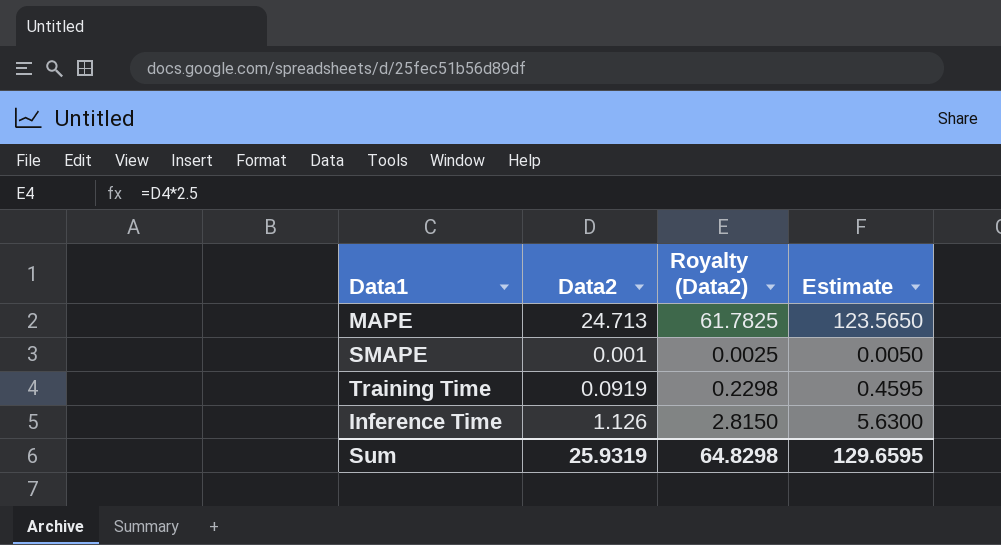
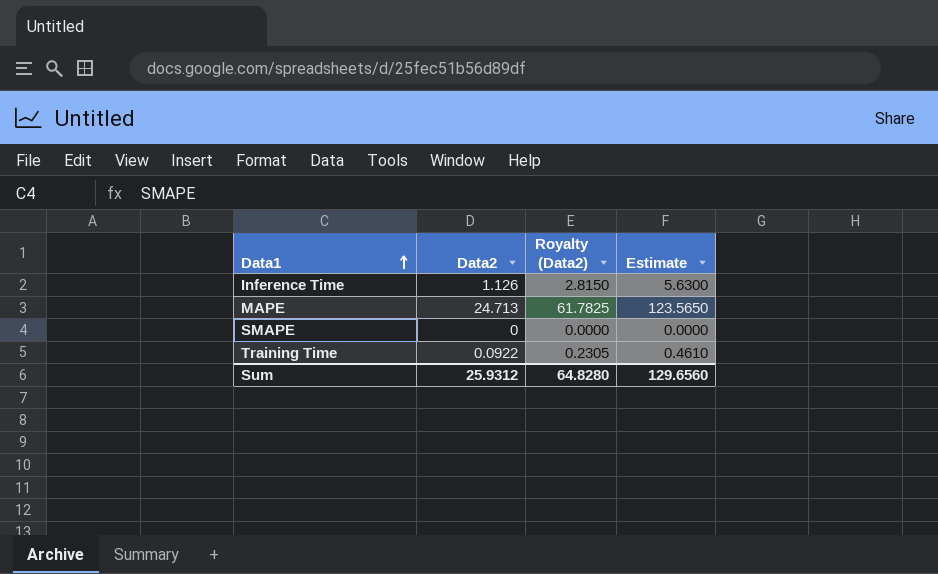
row order: none -> Data1 ascending
SMAPE | Data2: 0.001 -> 0
SMAPE | Royalty (Data2): 0.0025 -> 0.0000
SMAPE | Estimate: 0.0050 -> 0.0000
Training Time | Data2: 0.0919 -> 0.0922
Training Time | Royalty (Data2): 0.2298 -> 0.2305
Training Time | Estimate: 0.4595 -> 0.4610
Sum | Data2: 25.9319 -> 25.9312
Sum | Royalty (Data2): 64.8298 -> 64.8280
Sum | Estimate: 129.6595 -> 129.6560

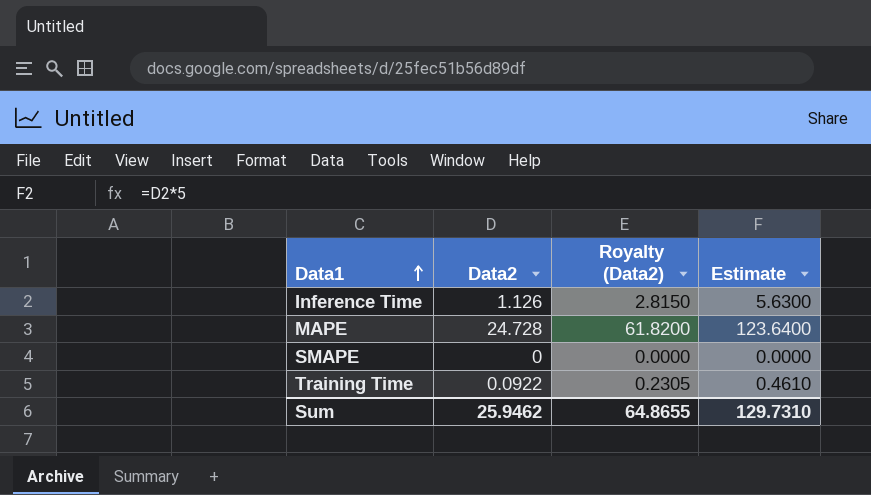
MAPE | Data2: 24.713 -> 24.728
MAPE | Royalty (Data2): 61.7825 -> 61.8200
MAPE | Estimate: 123.5650 -> 123.6400
Sum | Data2: 25.9312 -> 25.9462
Sum | Royalty (Data2): 64.8280 -> 64.8655
Sum | Estimate: 129.6560 -> 129.7310

